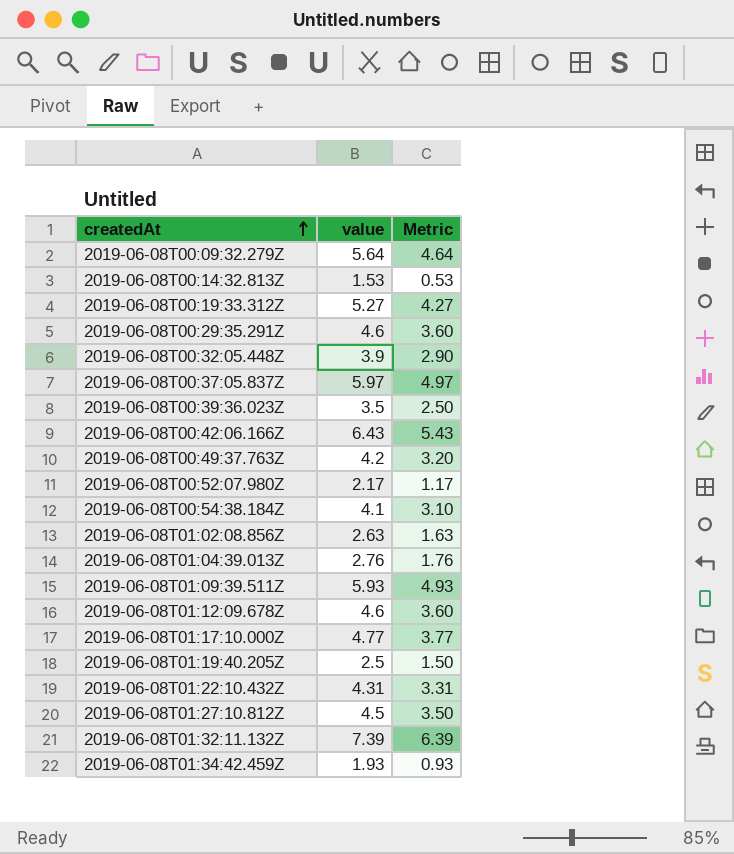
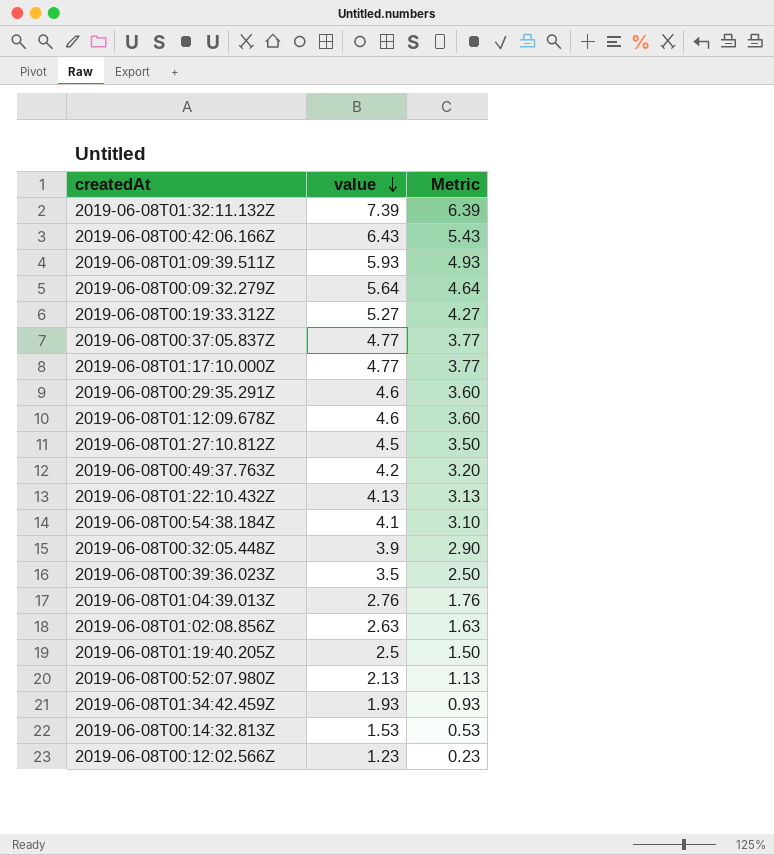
row order: createdAt ascending -> value descending
2019-06-08T00:37:05.837Z | value: 5.97 -> 4.77
2019-06-08T00:37:05.837Z | Metric: 4.97 -> 3.77
2019-06-08T01:22:10.432Z | value: 4.31 -> 4.13
2019-06-08T01:22:10.432Z | Metric: 3.31 -> 3.13
2019-06-08T00:52:07.980Z | value: 2.17 -> 2.13
2019-06-08T00:52:07.980Z | Metric: 1.17 -> 1.13
row 2019-06-08T00:12:02.566Z: none -> 1.23 | 0.23

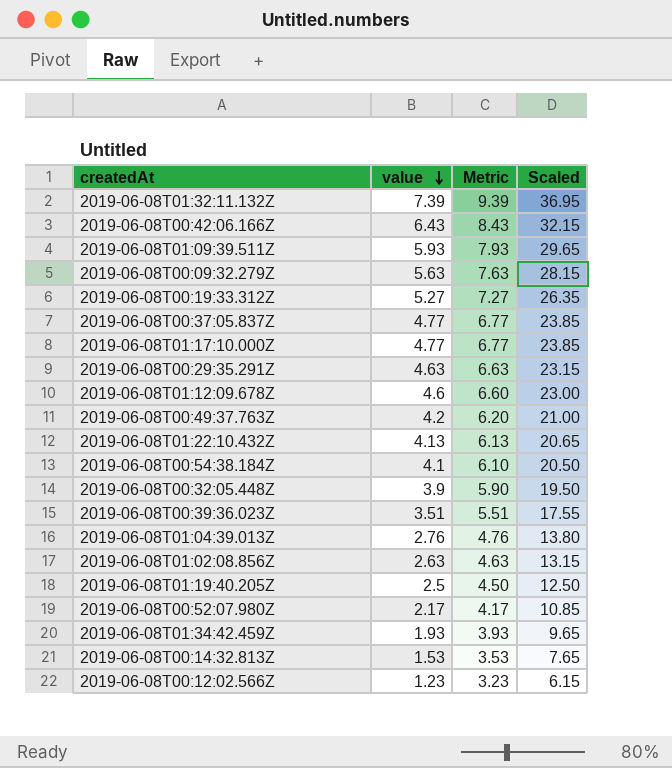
column Metric | formula: [value] - 1 -> [value] + 2
column Scaled | formula: none -> [value] * 5
row 2019-06-08T01:27:10.812Z: 4.5 | 3.50 -> none
2019-06-08T00:09:32.279Z | value: 5.64 -> 5.63
2019-06-08T00:29:35.291Z | value: 4.6 -> 4.63
2019-06-08T00:39:36.023Z | value: 3.5 -> 3.51
2019-06-08T00:52:07.980Z | value: 2.13 -> 2.17

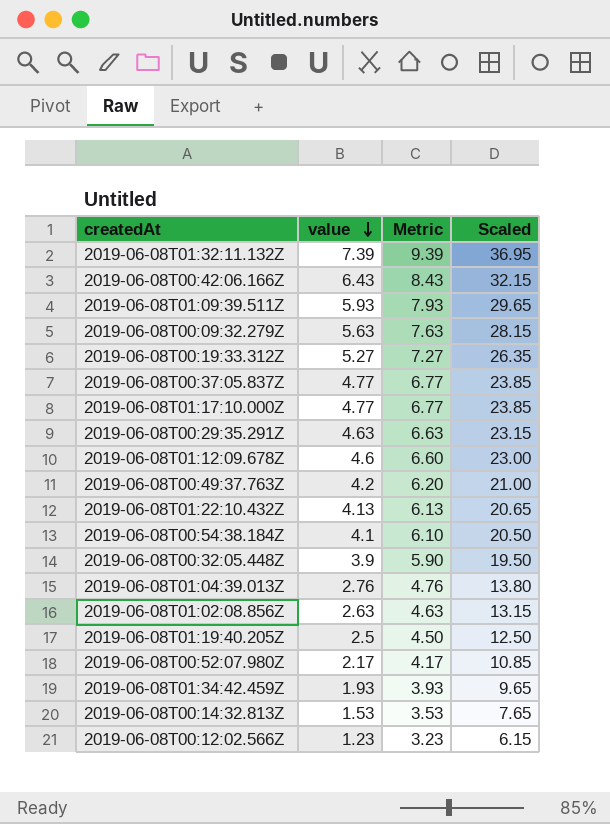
row 2019-06-08T00:39:36.023Z: 3.51 | 5.51 | 17.55 -> none

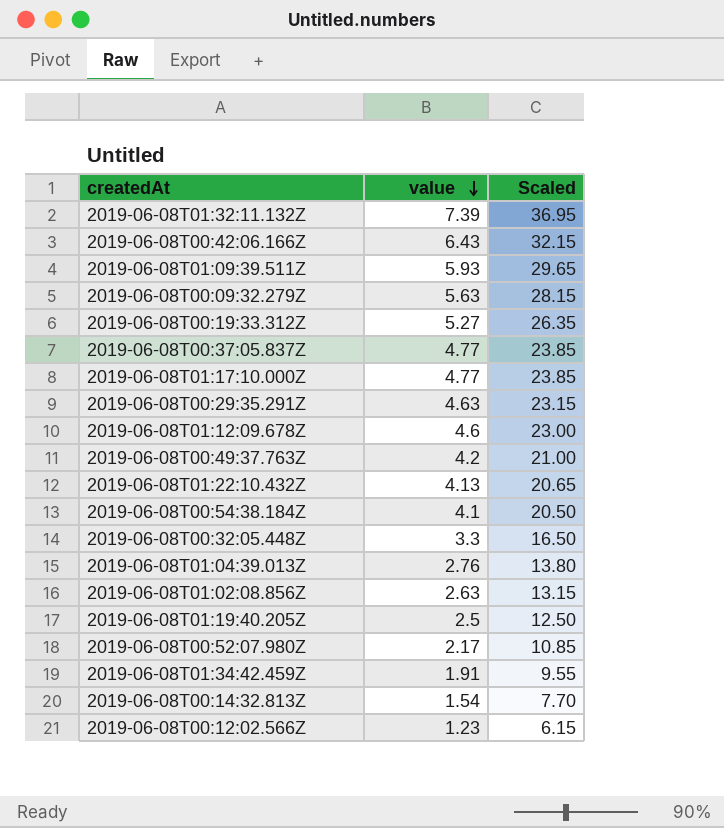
column Metric | formula: [value] + 2 -> none
2019-06-08T00:32:05.448Z | value: 3.9 -> 3.3
2019-06-08T00:32:05.448Z | Scaled: 19.50 -> 16.50
2019-06-08T01:34:42.459Z | value: 1.93 -> 1.91
2019-06-08T01:34:42.459Z | Scaled: 9.65 -> 9.55
2019-06-08T00:14:32.813Z | value: 1.53 -> 1.54
2019-06-08T00:14:32.813Z | Scaled: 7.65 -> 7.70

